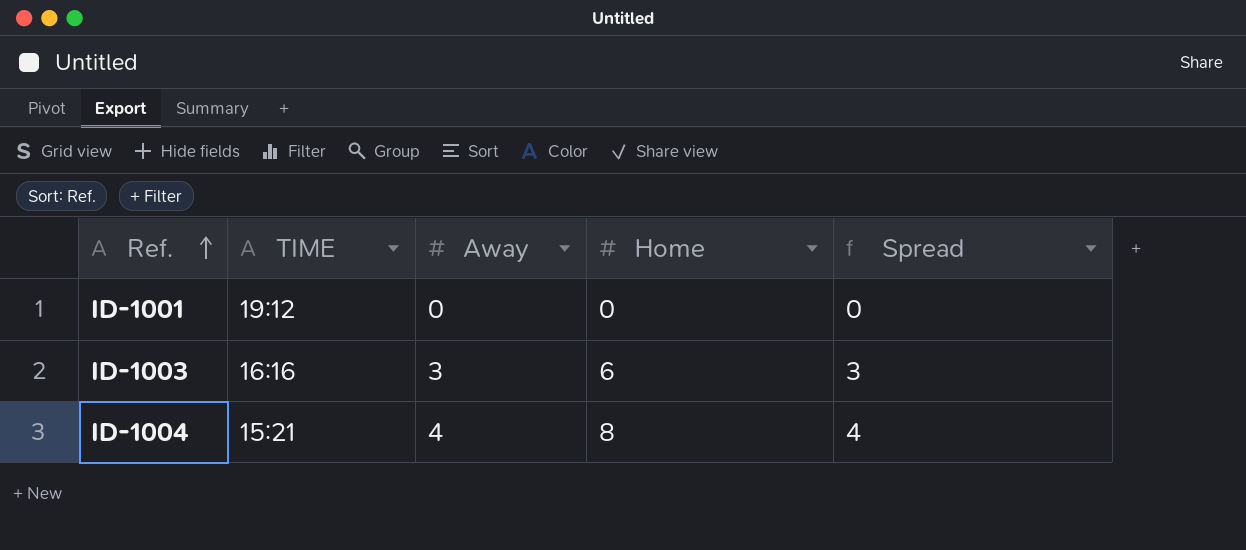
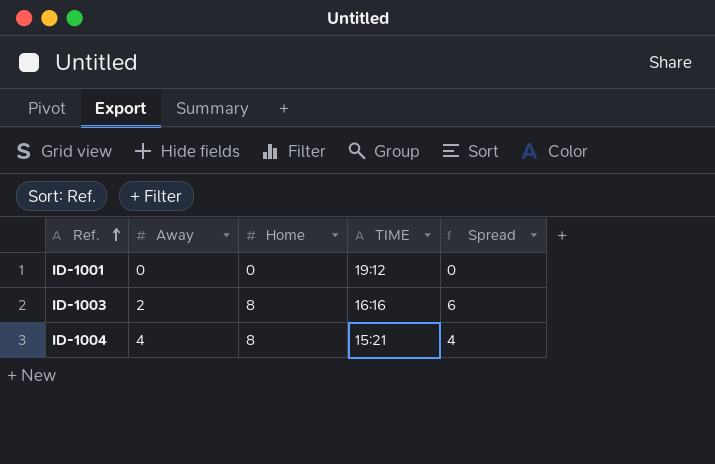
column TIME | position: 2 -> 4
ID-1003 | Away: 3 -> 2
ID-1003 | Home: 6 -> 8
ID-1003 | Spread: 3 -> 6

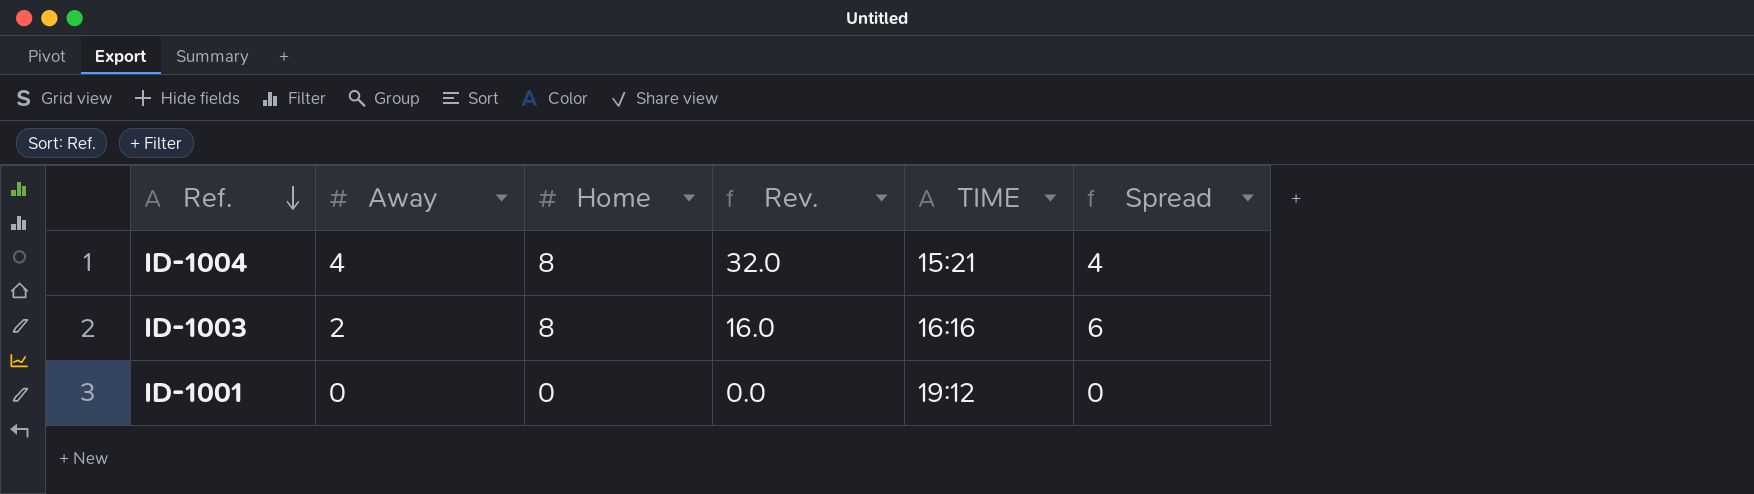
row order: Ref. ascending -> Ref. descending
column Rev. | formula: none -> [Away] * [Home]

